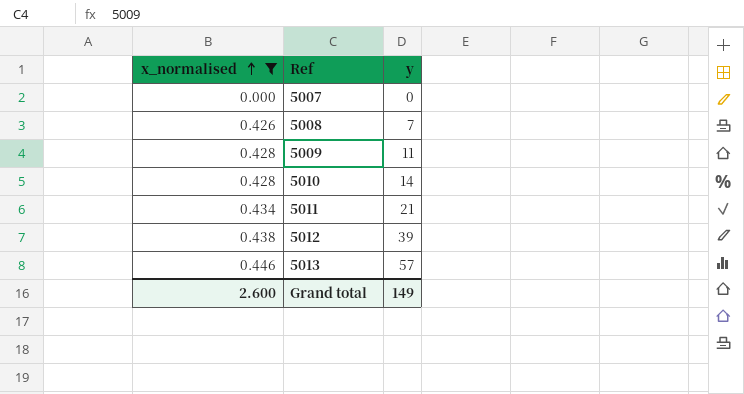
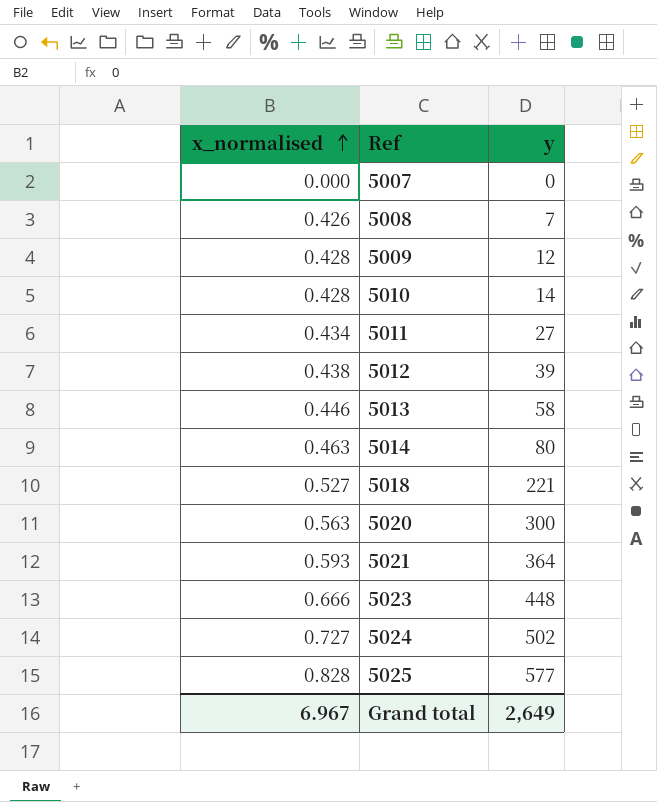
filter: x_normalised <= 0.446 -> none
5009 | y: 11 -> 12
5011 | y: 21 -> 27
5013 | y: 57 -> 58
Grand total | x_normalised: 2.600 -> 6.967
Grand total | y: 149 -> 2,649

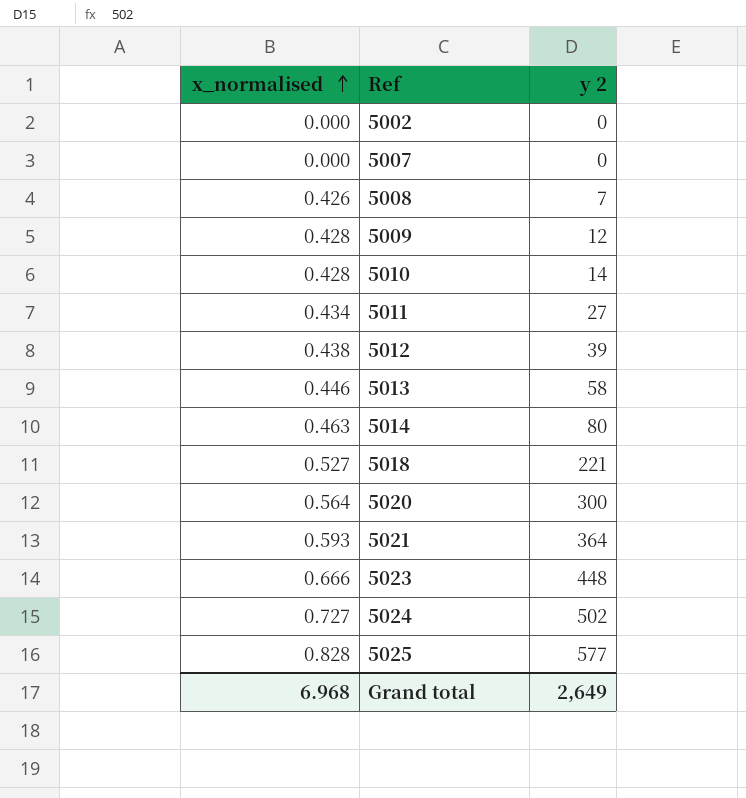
column name: y -> y 2
row 5002: none -> 0.000 | 0
5020 | x_normalised: 0.563 -> 0.564
Grand total | x_normalised: 6.967 -> 6.968

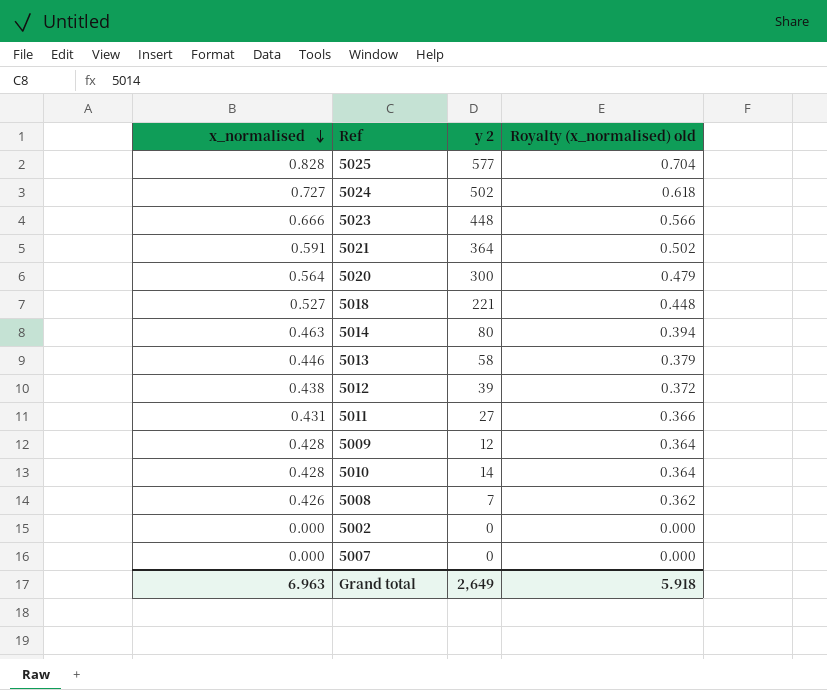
row order: x_normalised ascending -> x_normalised descending
column Royalty (x_normalised) old | formula: none -> [x_normalised] * 0.85
5021 | x_normalised: 0.593 -> 0.591
5011 | x_normalised: 0.434 -> 0.431
Grand total | x_normalised: 6.968 -> 6.963

